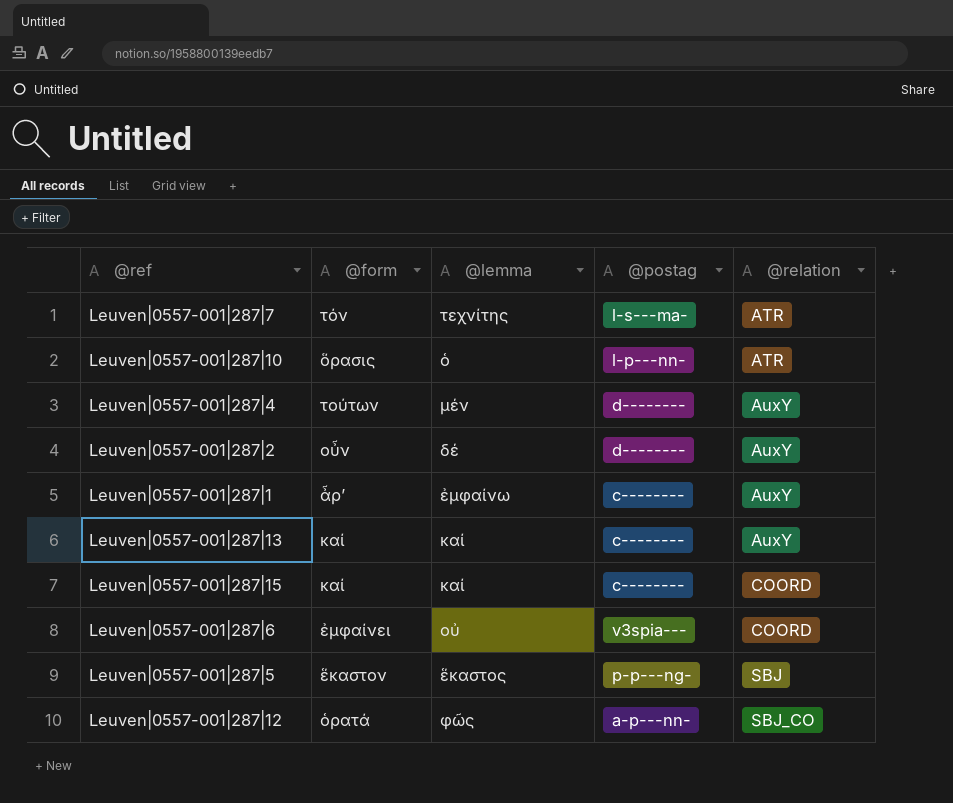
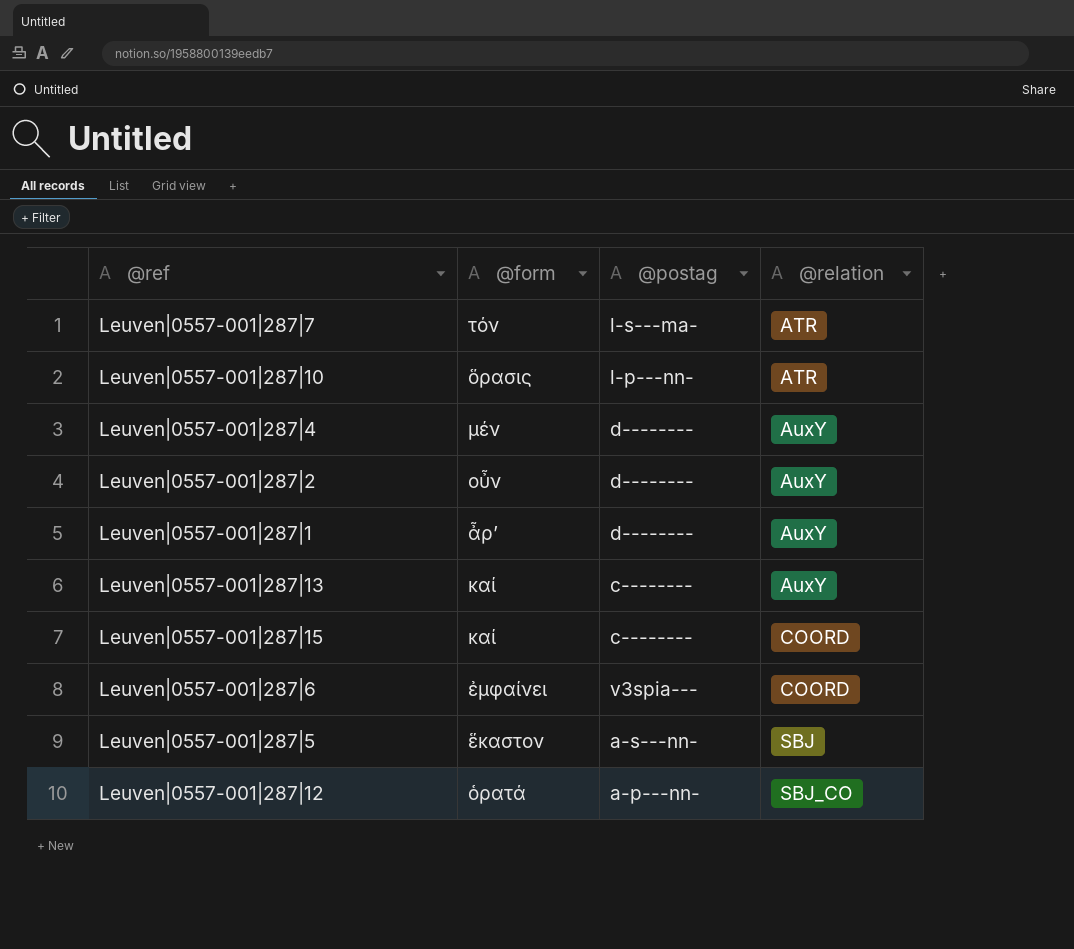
column @lemma | position: 3 -> none
Leuven|0557-001|287|4 | @form: τούτων -> μέν
Leuven|0557-001|287|1 | @postag: c-------- -> d--------
Leuven|0557-001|287|5 | @postag: p-p---ng- -> a-s---nn-

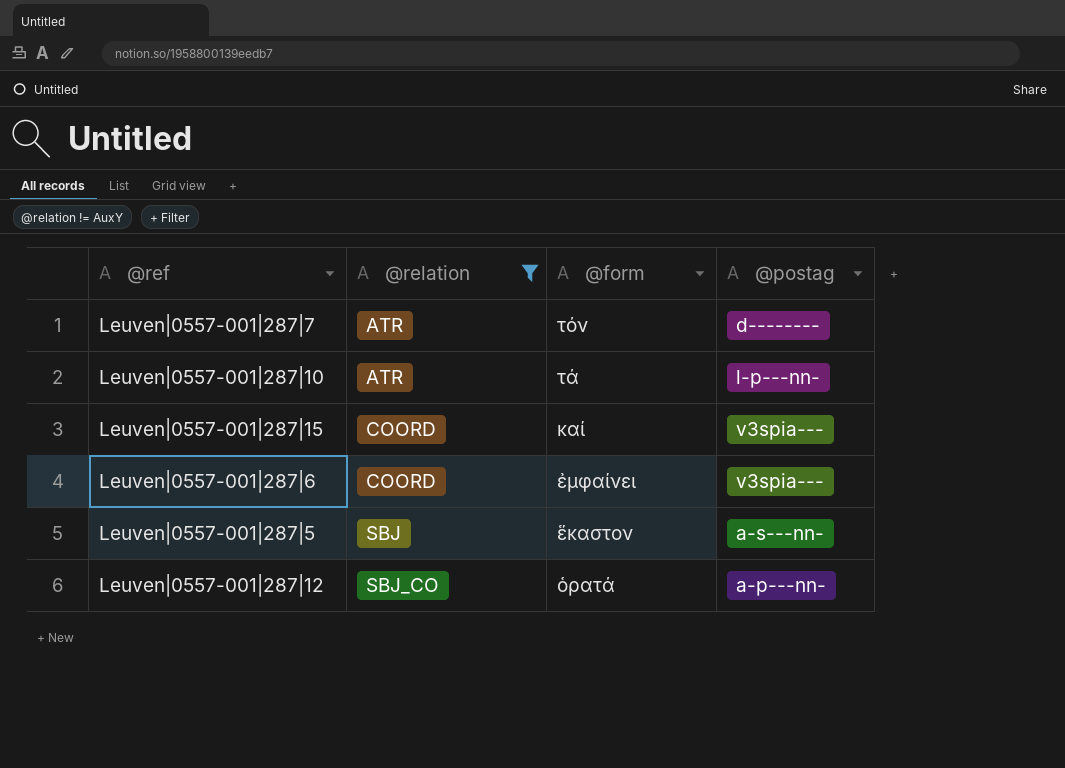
filter: none -> @relation != AuxY
column @relation | position: 4 -> 2
Leuven|0557-001|287|7 | @postag: l-s---ma- -> d--------
Leuven|0557-001|287|10 | @form: ὅρασις -> τά
Leuven|0557-001|287|15 | @postag: c-------- -> v3spia---

